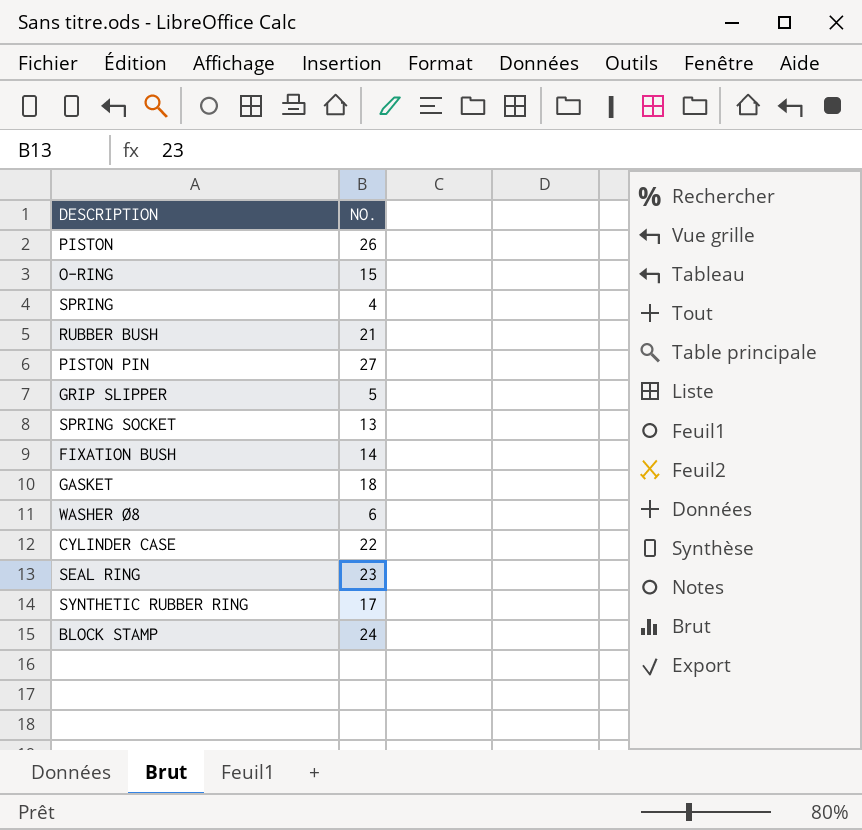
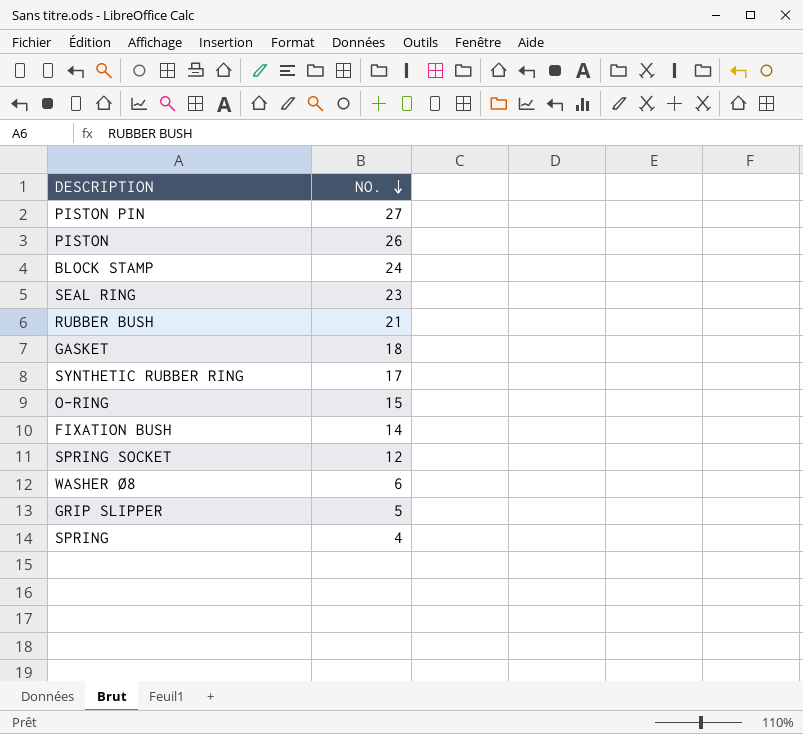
row order: none -> NO. descending
row CYLINDER CASE: 22 -> none
SPRING SOCKET | NO.: 13 -> 12

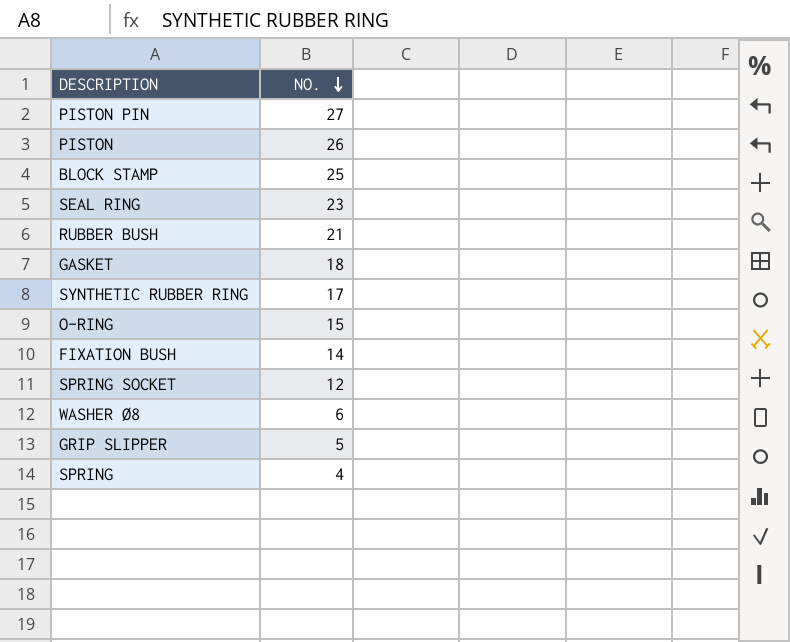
BLOCK STAMP | NO.: 24 -> 25

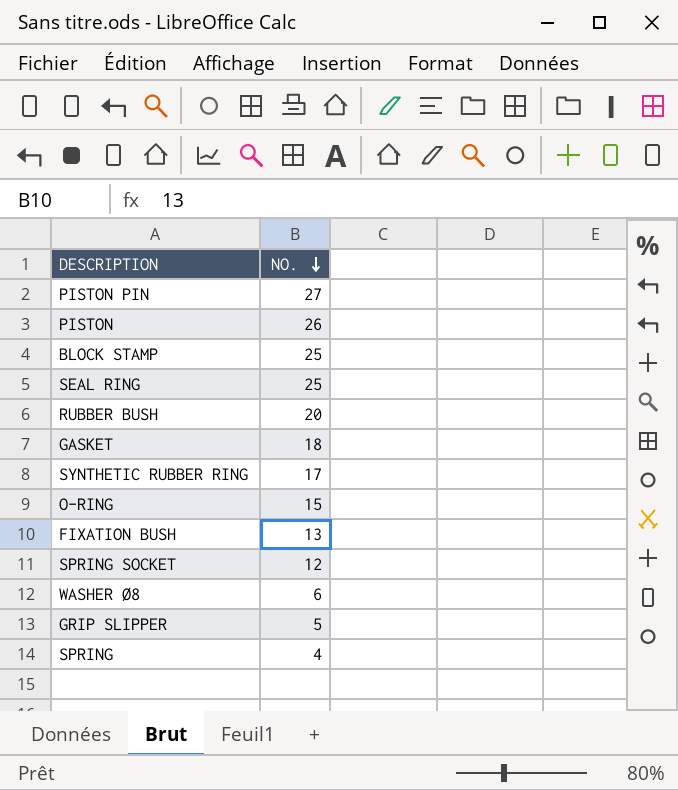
SEAL RING | NO.: 23 -> 25
RUBBER BUSH | NO.: 21 -> 20
FIXATION BUSH | NO.: 14 -> 13

